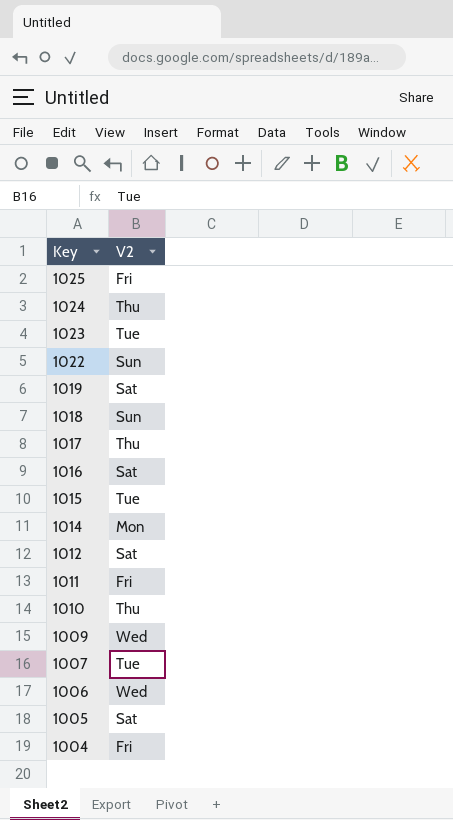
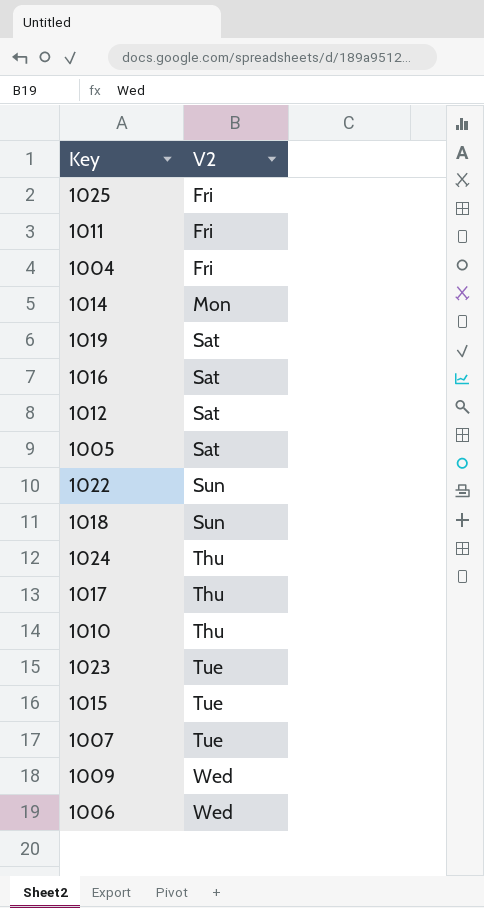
row order: Key descending -> V2 ascending

